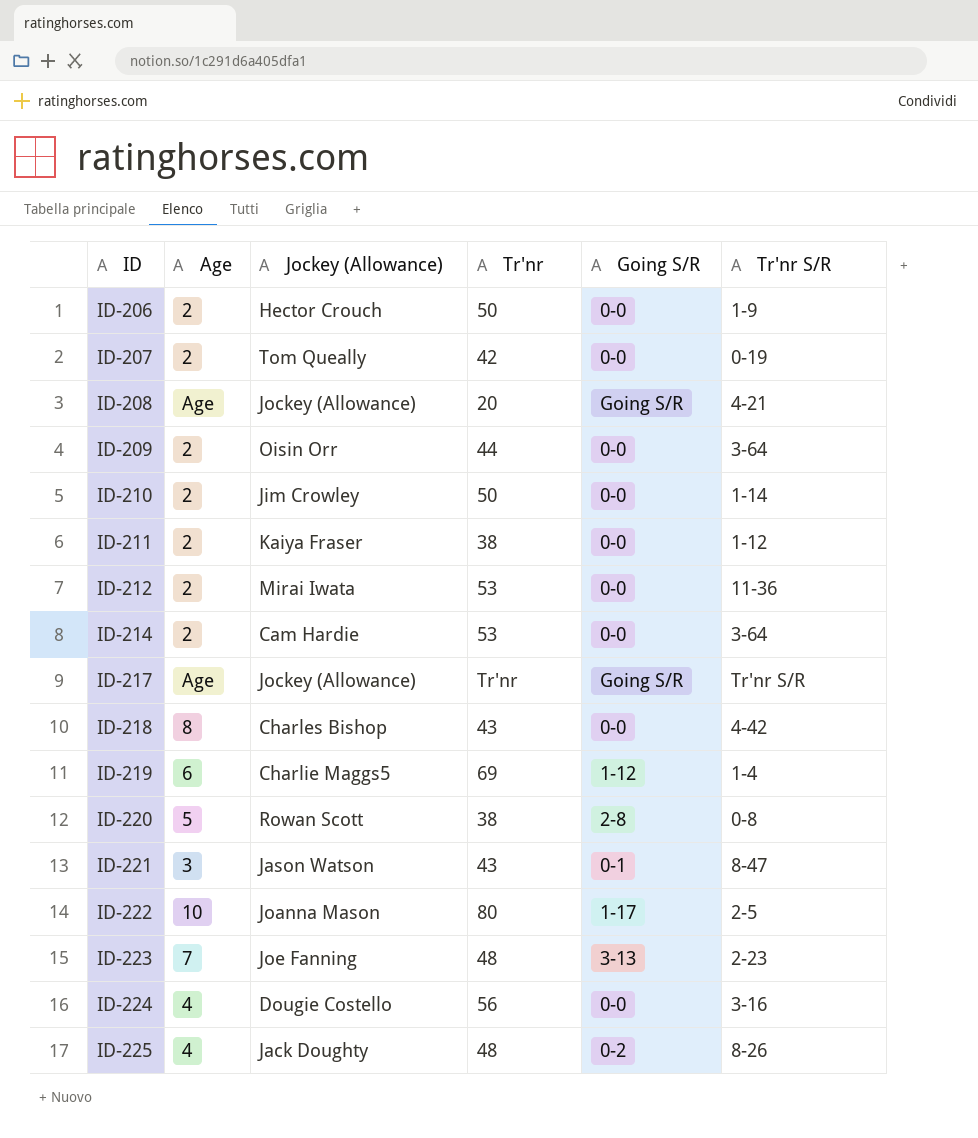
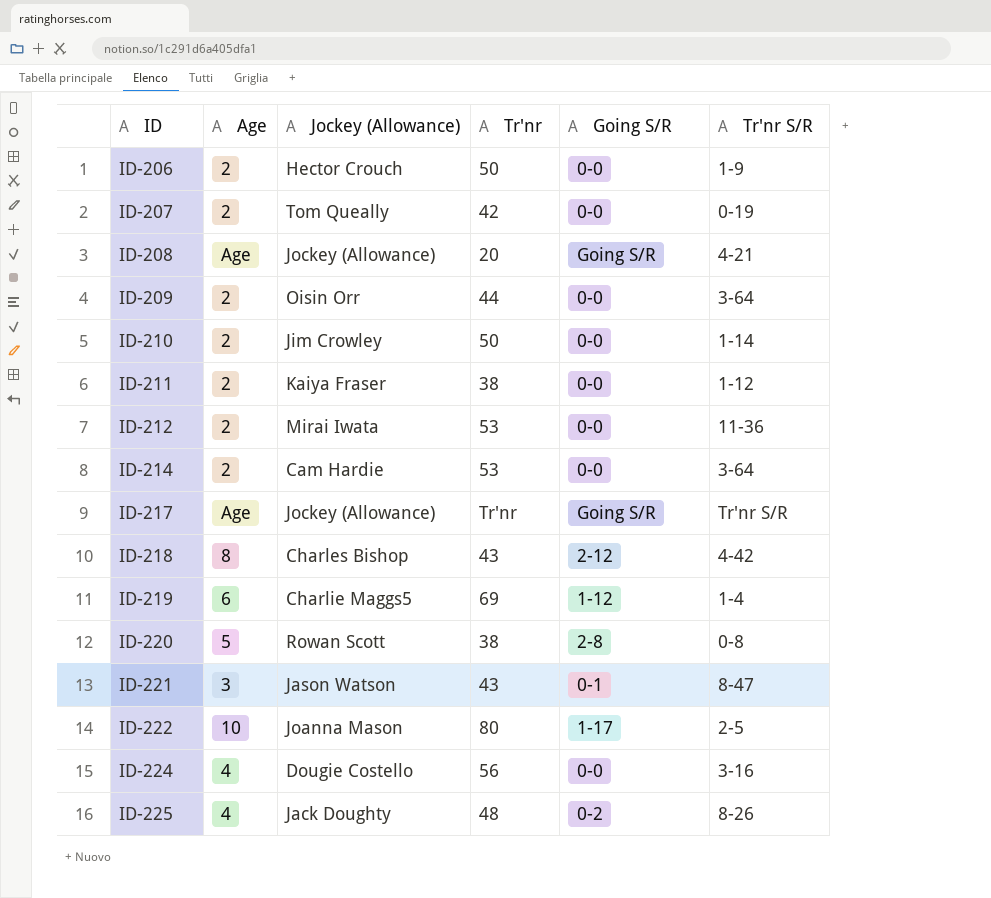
row ID-223: 7 | Joe Fanning | 48 | 3-13 | 2-23 -> none
ID-218 | Going S/R: 0-0 -> 2-12

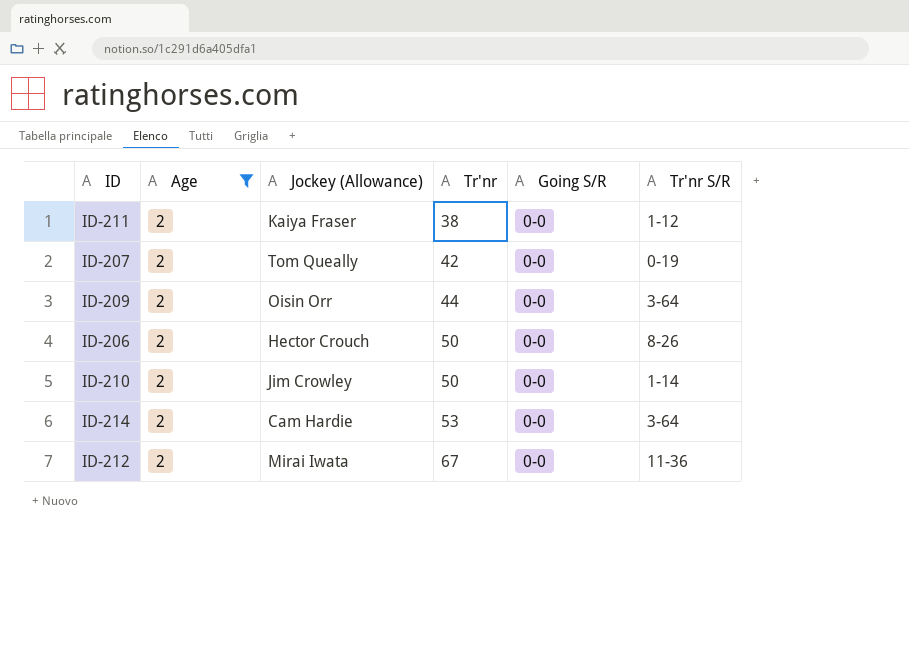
filter: none -> Age = 2
row order: ID ascending -> Tr'nr ascending
ID-206 | Tr'nr S/R: 1-9 -> 8-26
ID-212 | Tr'nr: 53 -> 67

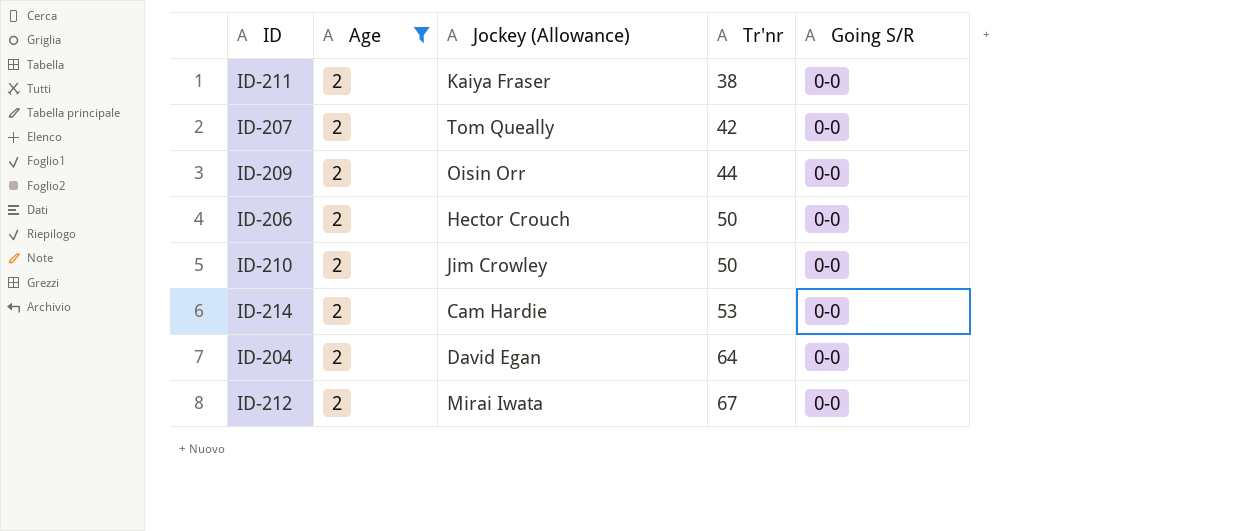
column Tr'nr S/R | position: 6 -> none
row ID-204: none -> 2 | David Egan | 64 | 0-0

